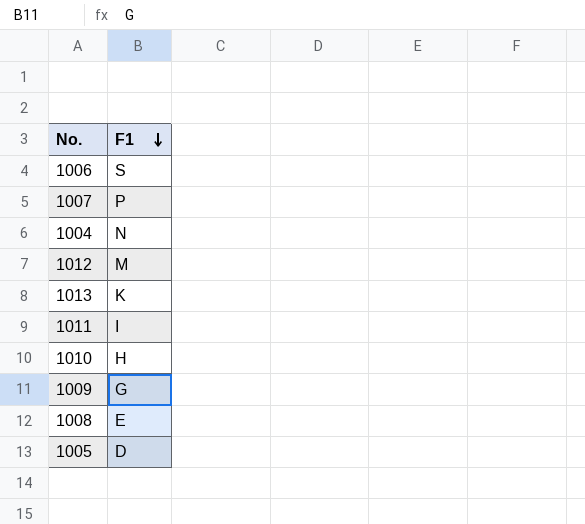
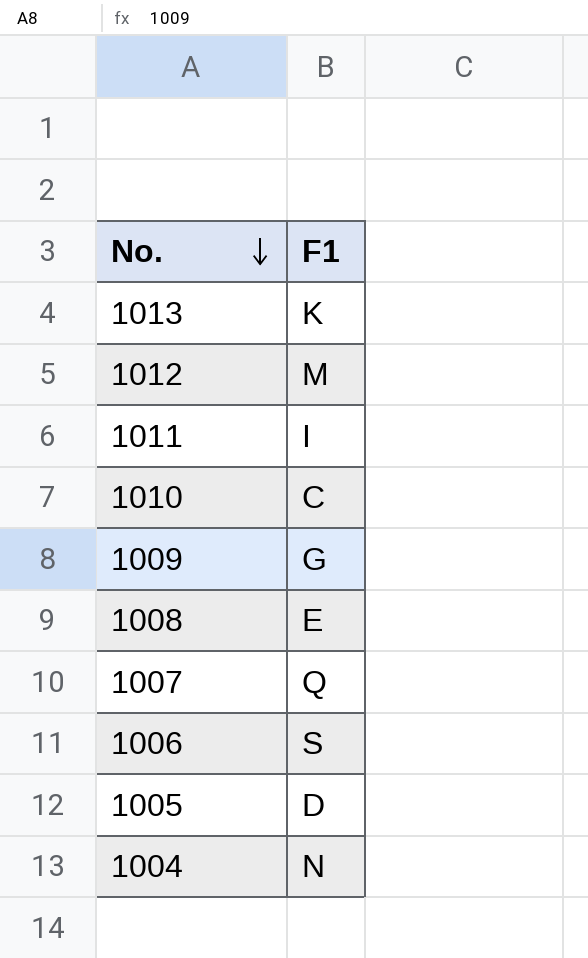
row order: F1 descending -> No. descending
1010 | F1: H -> C
1007 | F1: P -> Q

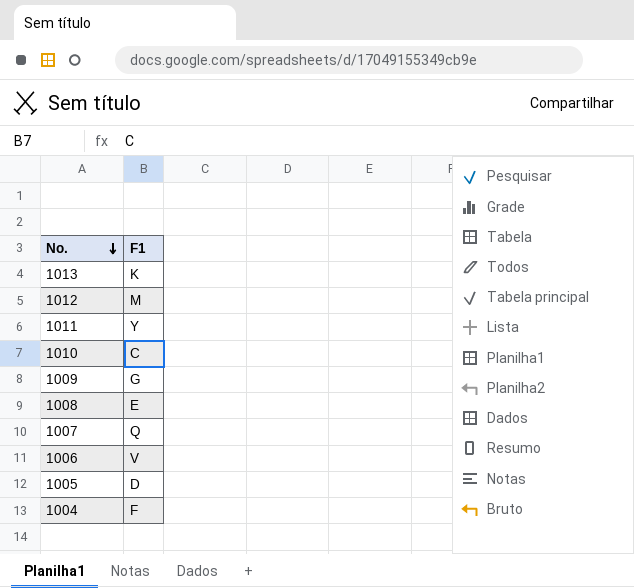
1011 | F1: I -> Y
1006 | F1: S -> V
1004 | F1: N -> F

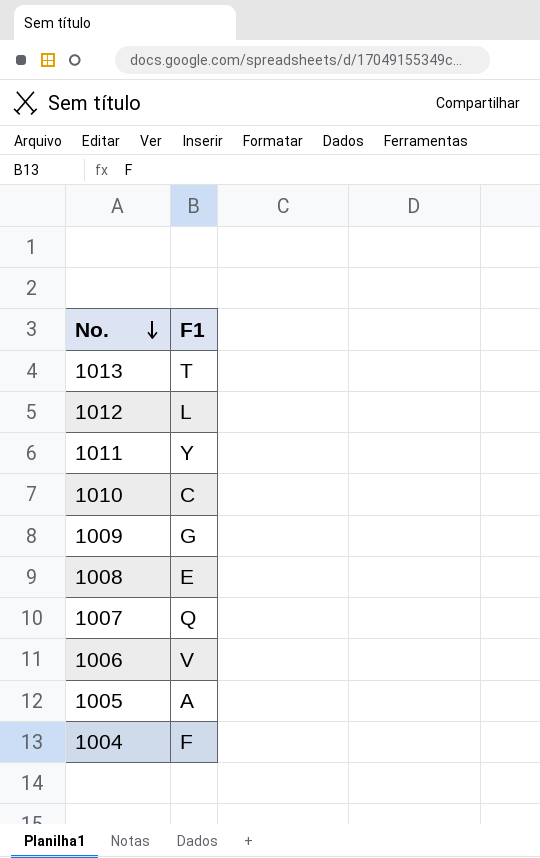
1013 | F1: K -> T
1012 | F1: M -> L
1005 | F1: D -> A

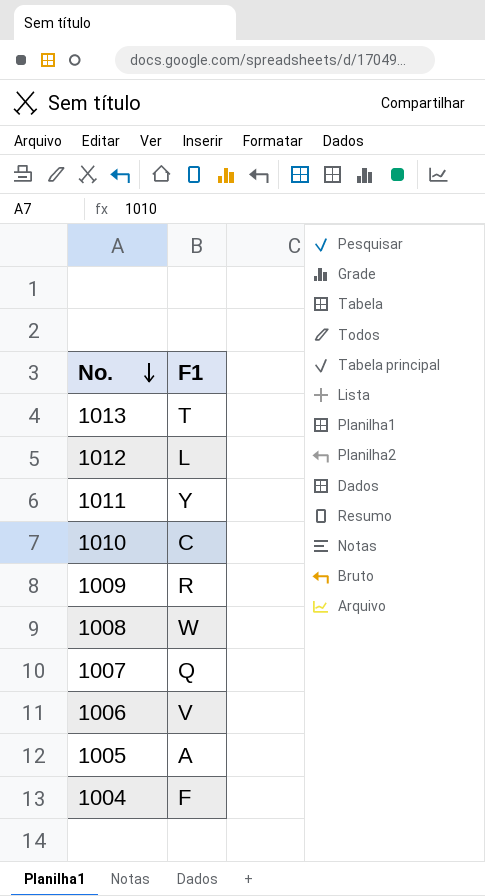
1009 | F1: G -> R
1008 | F1: E -> W

